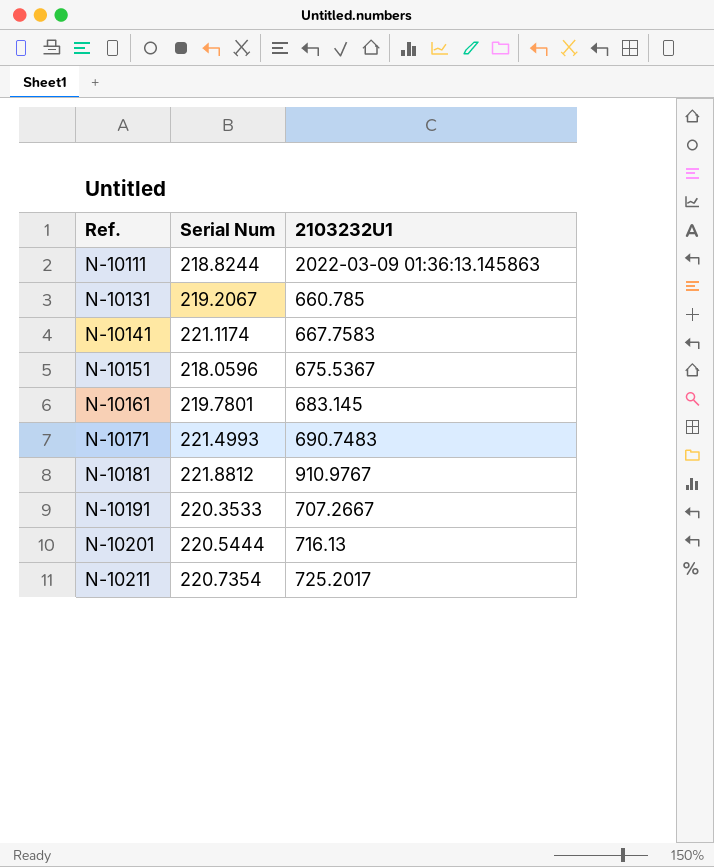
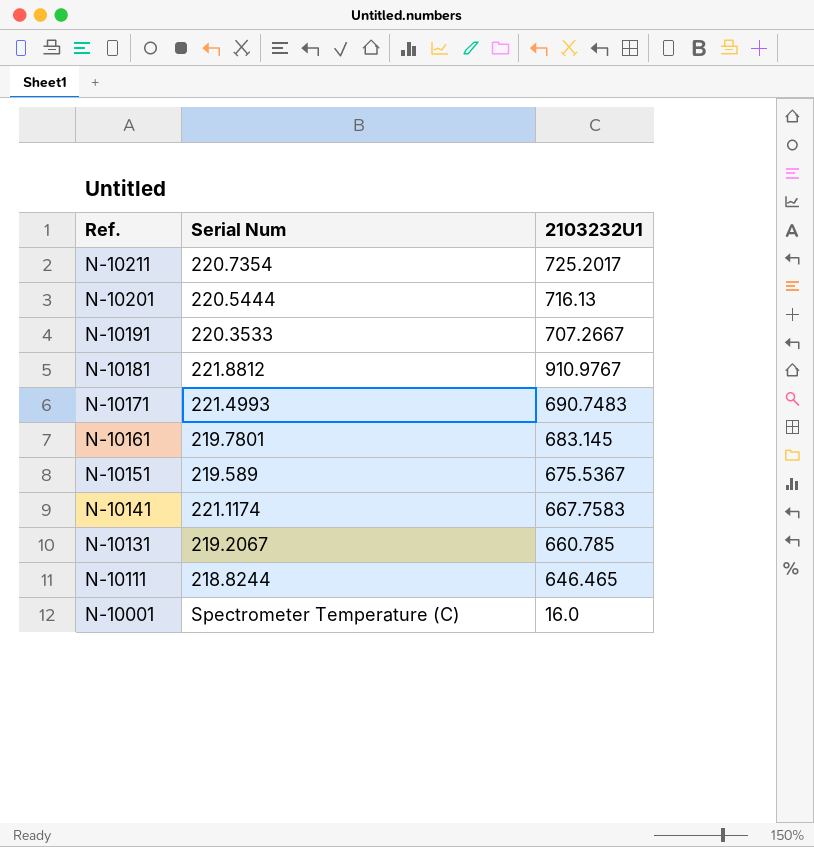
row order: Ref. ascending -> Ref. descending
N-10151 | Serial Num: 218.0596 -> 219.589
N-10111 | 2103232U1: 2022-03-09 01:36:13.145863 -> 646.465
row N-10001: none -> Spectrometer Temperature (C) | 16.0

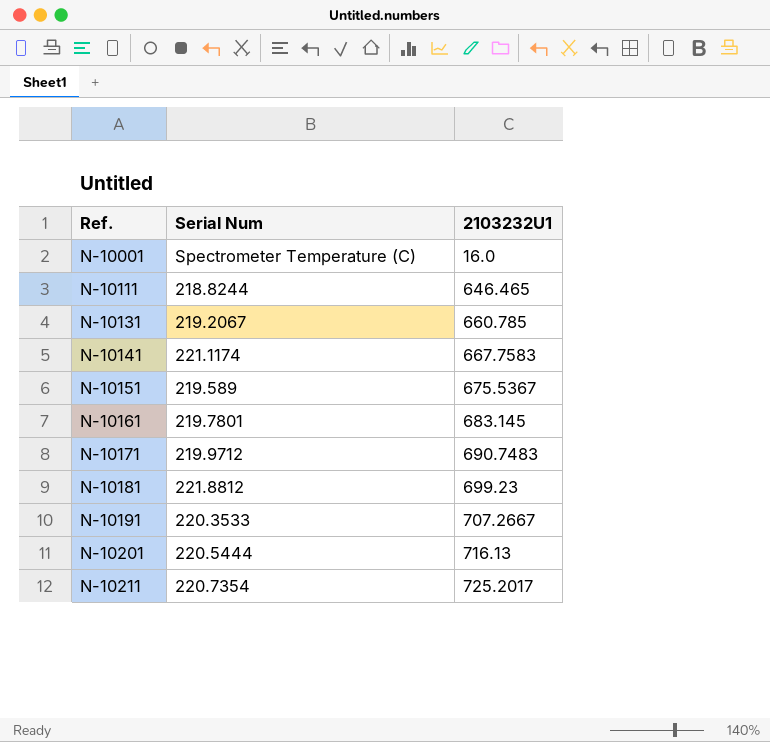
row order: Ref. descending -> Ref. ascending
N-10171 | Serial Num: 221.4993 -> 219.9712
N-10181 | 2103232U1: 910.9767 -> 699.23

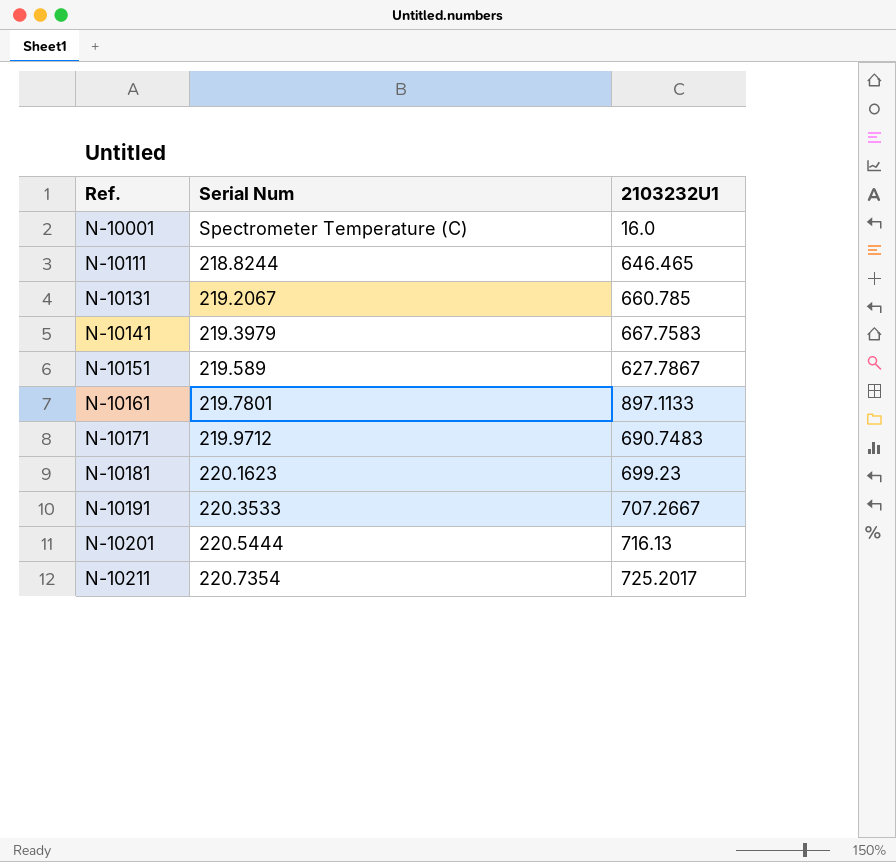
N-10141 | Serial Num: 221.1174 -> 219.3979
N-10151 | 2103232U1: 675.5367 -> 627.7867
N-10161 | 2103232U1: 683.145 -> 897.1133
N-10181 | Serial Num: 221.8812 -> 220.1623

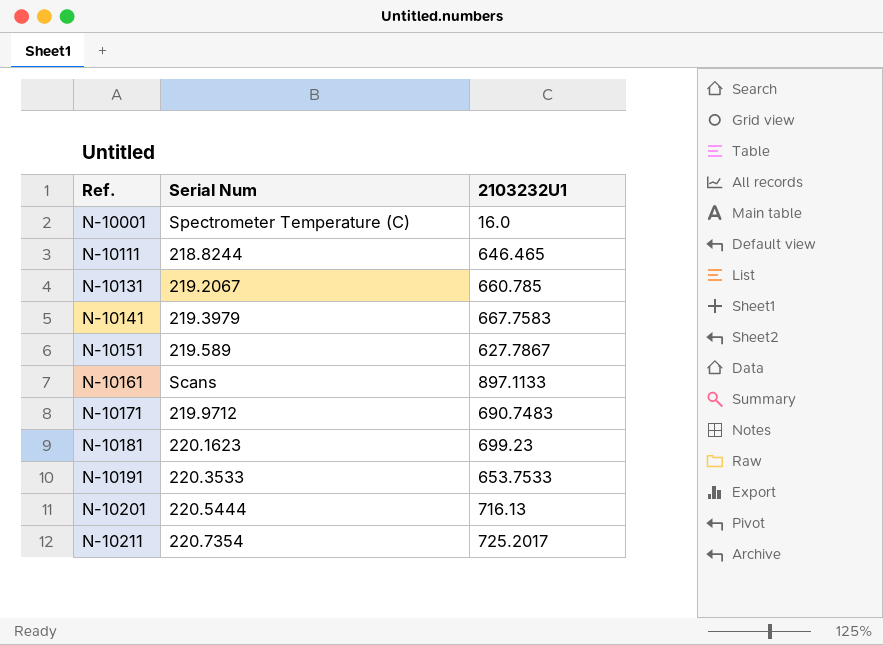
N-10161 | Serial Num: 219.7801 -> Scans
N-10191 | 2103232U1: 707.2667 -> 653.7533

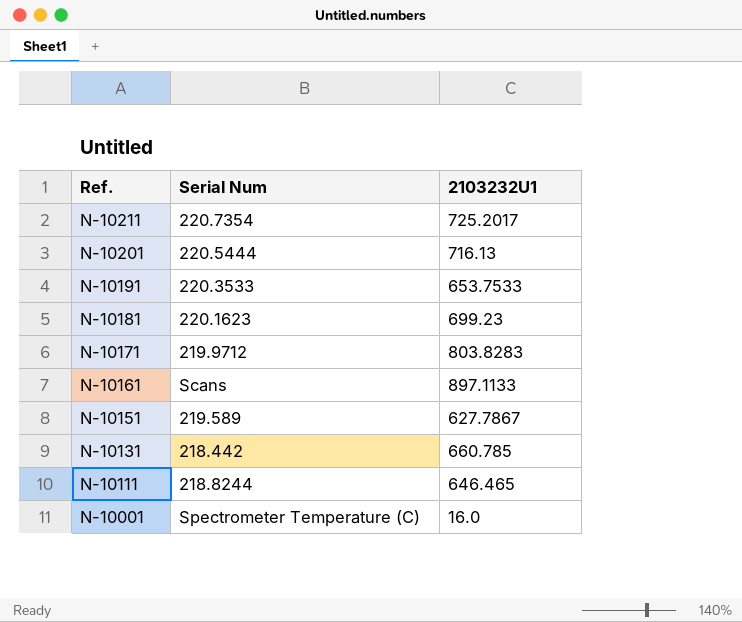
row order: Ref. ascending -> Ref. descending
row N-10141: 219.3979 | 667.7583 -> none
N-10171 | 2103232U1: 690.7483 -> 803.8283
N-10131 | Serial Num: 219.2067 -> 218.442

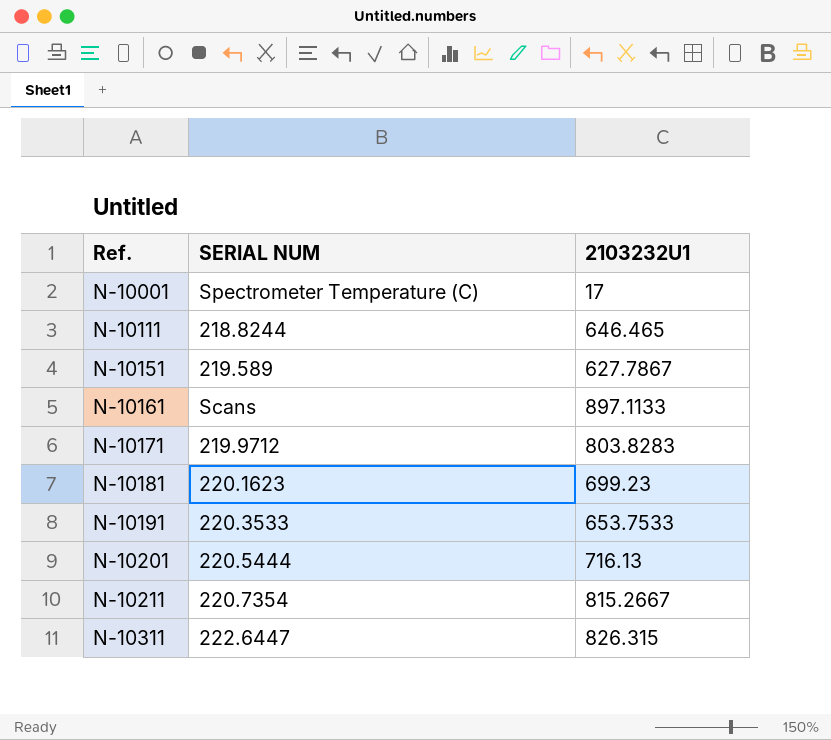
row order: Ref. descending -> Ref. ascending
column name: Serial Num -> SERIAL NUM
row N-10131: 218.442 | 660.785 -> none
N-10001 | 2103232U1: 16.0 -> 17
N-10211 | 2103232U1: 725.2017 -> 815.2667
row N-10311: none -> 222.6447 | 826.315

